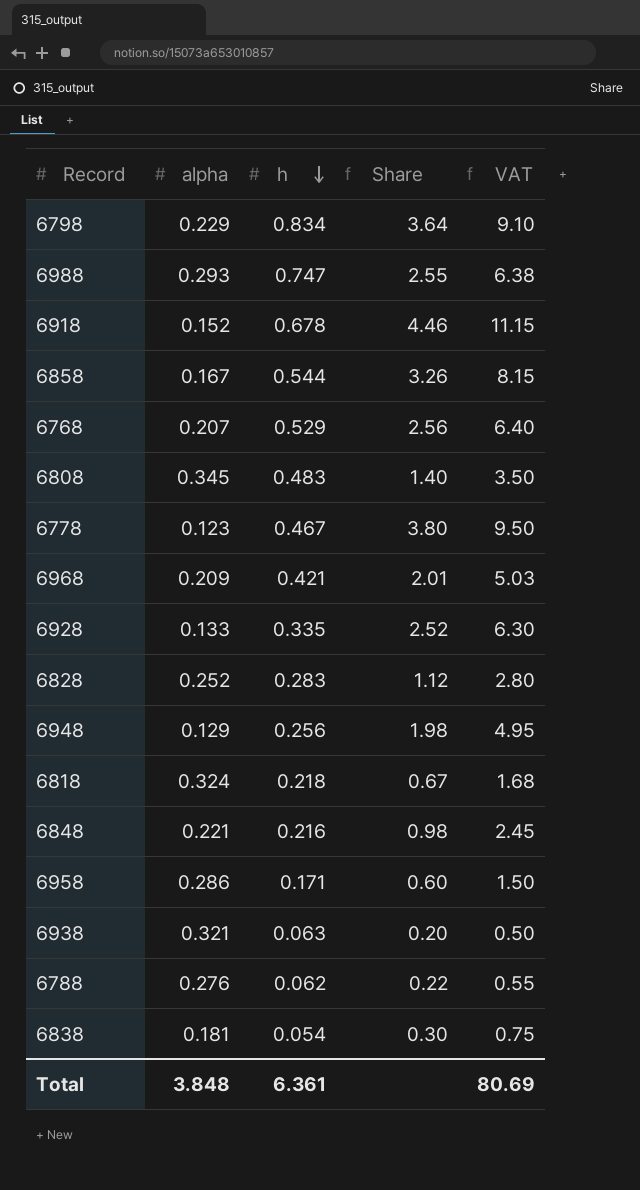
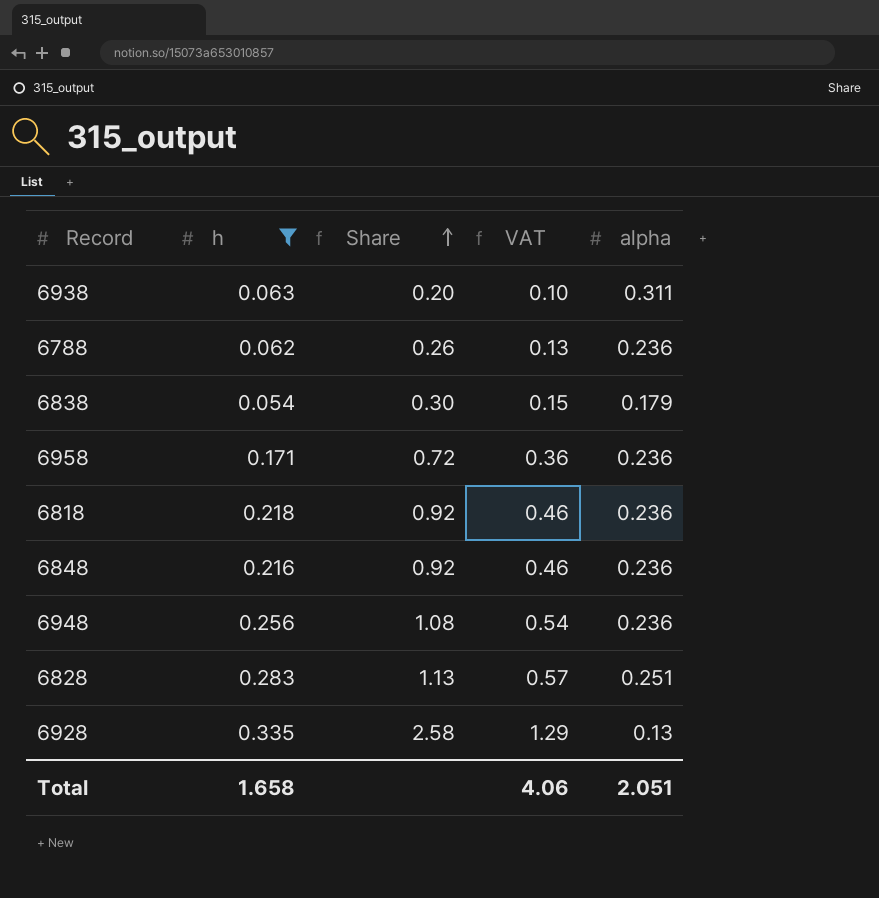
filter: none -> h <= 0.335
row order: h descending -> Share ascending
column VAT | formula: [Share] * 2.5 -> [Share] * 0.5
column alpha | position: 2 -> 5
6938 | alpha: 0.321 -> 0.311
6788 | Share: 0.22 -> 0.26
6788 | alpha: 0.276 -> 0.236
6838 | alpha: 0.181 -> 0.179
6958 | Share: 0.60 -> 0.72
6958 | alpha: 0.286 -> 0.236
6818 | Share: 0.67 -> 0.92
6818 | alpha: 0.324 -> 0.236
6848 | Share: 0.98 -> 0.92
6848 | alpha: 0.221 -> 0.236
6948 | Share: 1.98 -> 1.08
6948 | alpha: 0.129 -> 0.236
6828 | Share: 1.12 -> 1.13
6828 | alpha: 0.252 -> 0.251
6928 | Share: 2.52 -> 2.58
6928 | alpha: 0.133 -> 0.13
Total | h: 6.361 -> 1.658
Total | VAT: 80.69 -> 4.06
Total | alpha: 3.848 -> 2.051

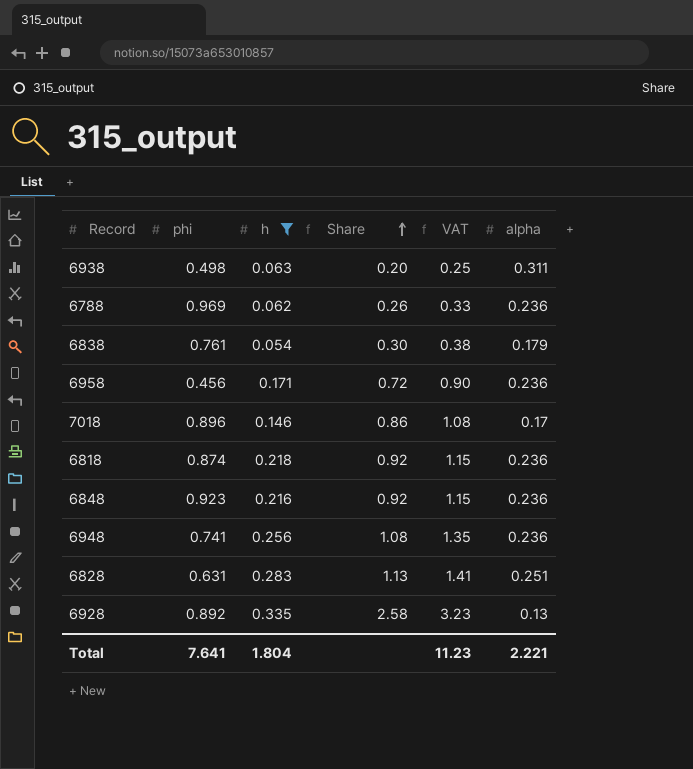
column phi | position: none -> 2
column VAT | formula: [Share] * 0.5 -> [Share] * 1.25
row 7018: none -> 0.896 | 0.146 | 0.86 | 1.08 | 0.17
Total | h: 1.658 -> 1.804
Total | VAT: 4.06 -> 11.23
Total | alpha: 2.051 -> 2.221

